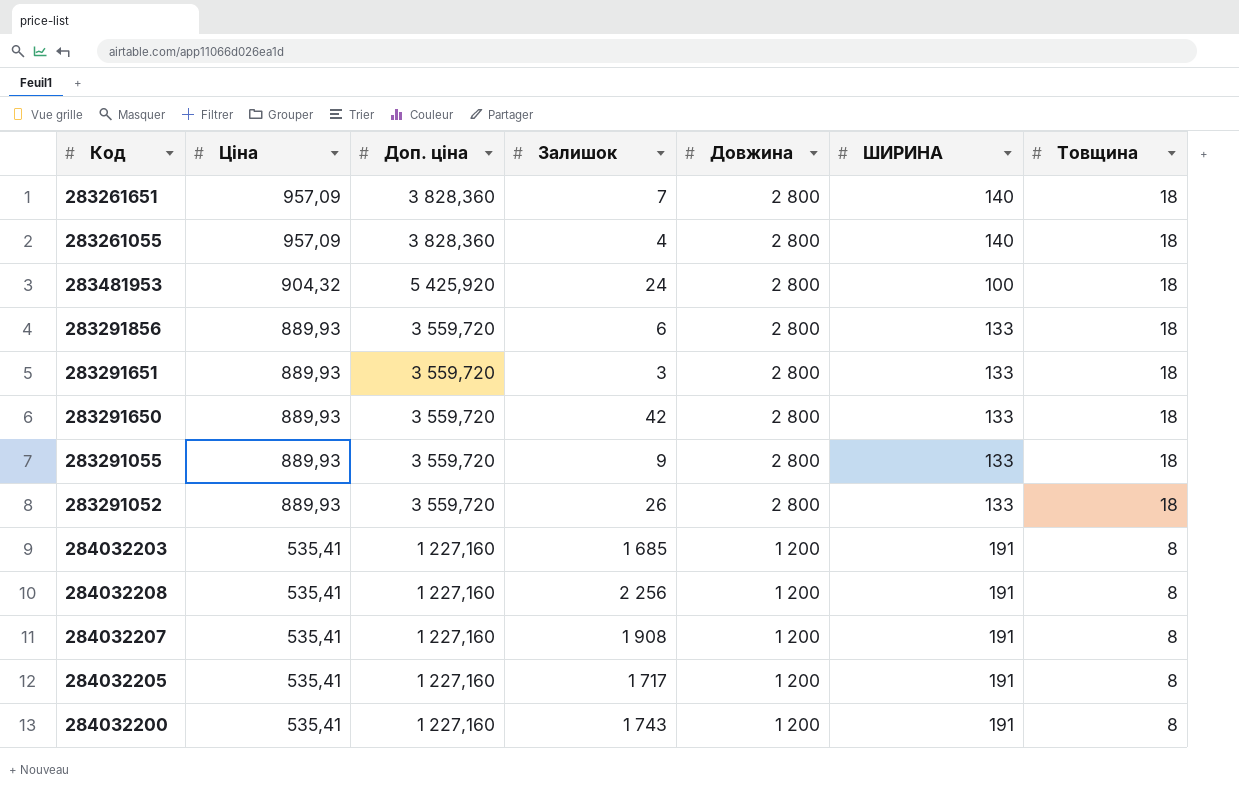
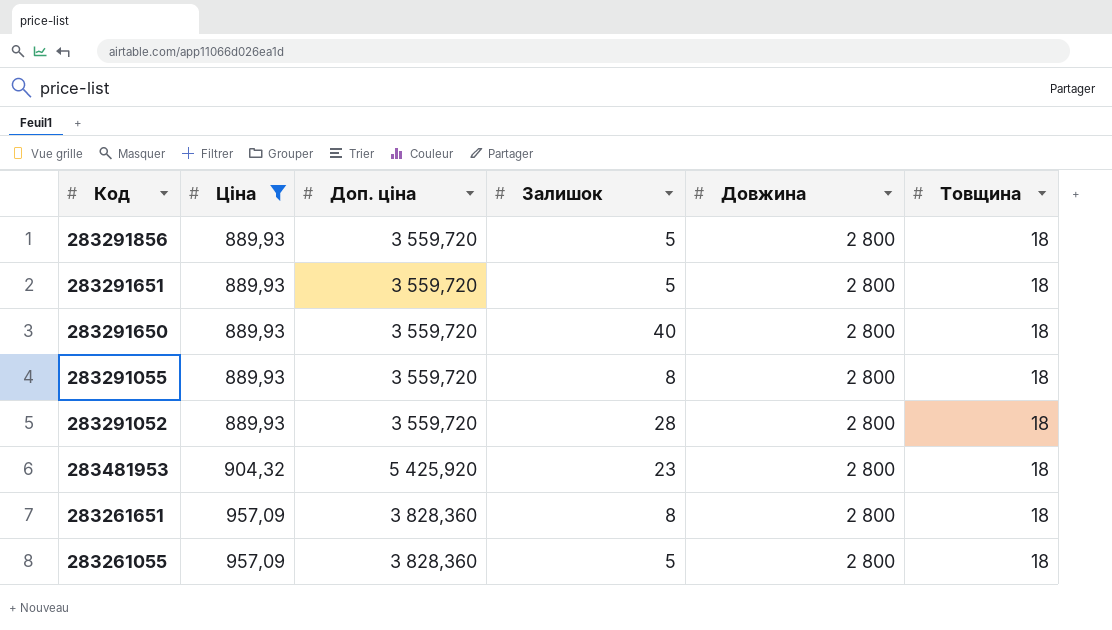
filter: none -> Ціна != 535,41
row order: Ціна descending -> Ціна ascending
column ШИРИНА | position: 6 -> none
283291856 | Залишок: 6 -> 5
283291651 | Залишок: 3 -> 5
283291650 | Залишок: 42 -> 40
283291055 | Залишок: 9 -> 8
283291052 | Залишок: 26 -> 28
283481953 | Залишок: 24 -> 23
283261651 | Залишок: 7 -> 8
283261055 | Залишок: 4 -> 5

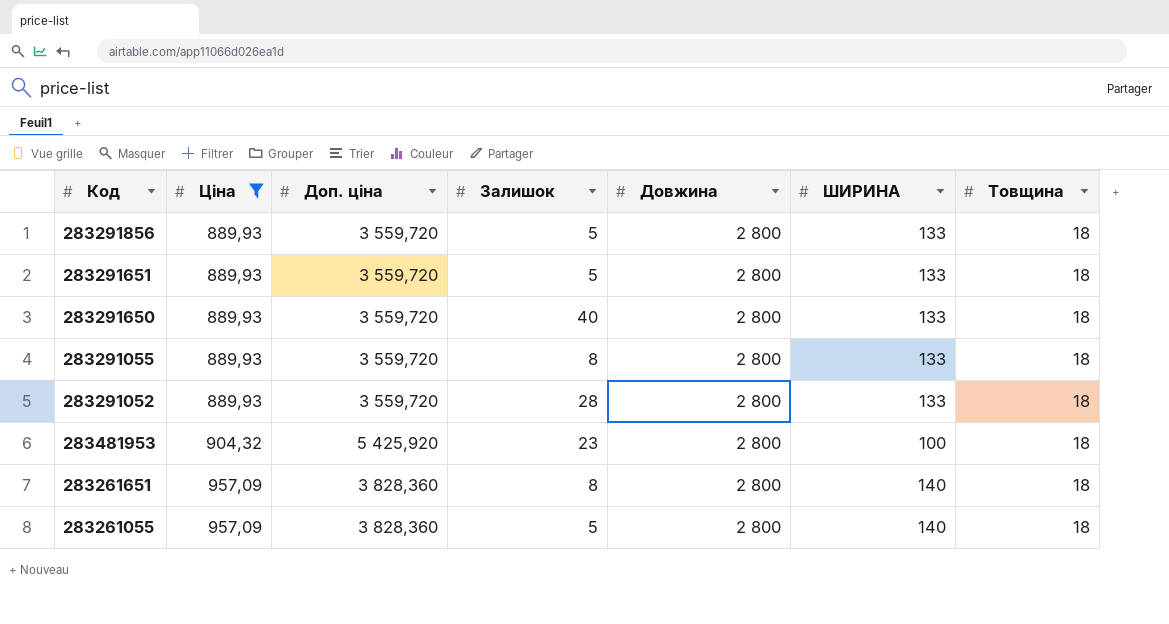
column ШИРИНА | position: none -> 6

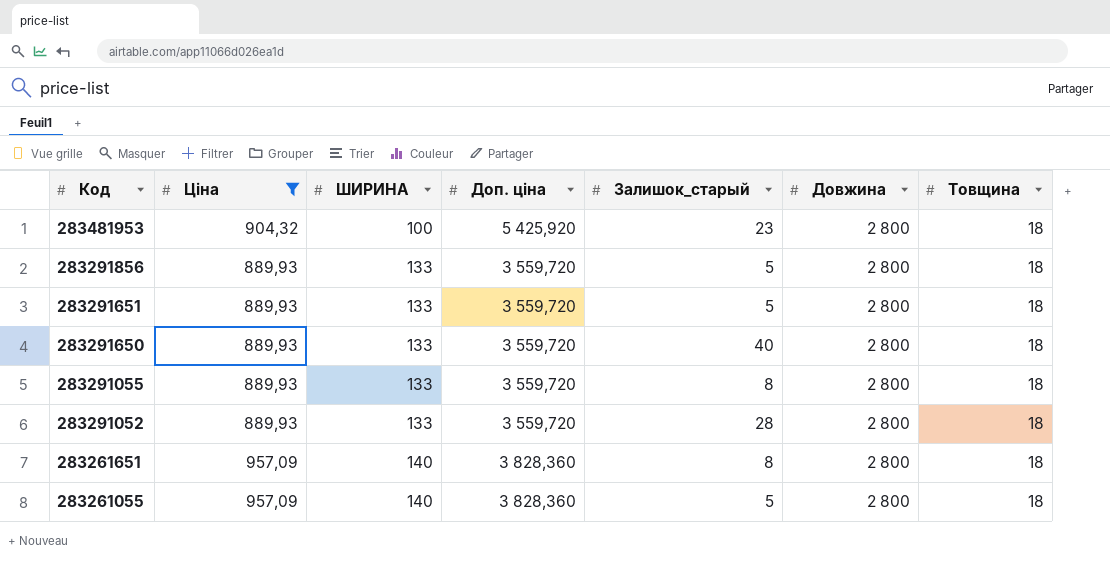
row order: Ціна ascending -> Код descending
column ШИРИНА | position: 6 -> 3
column name: Залишок -> Залишок_старый

